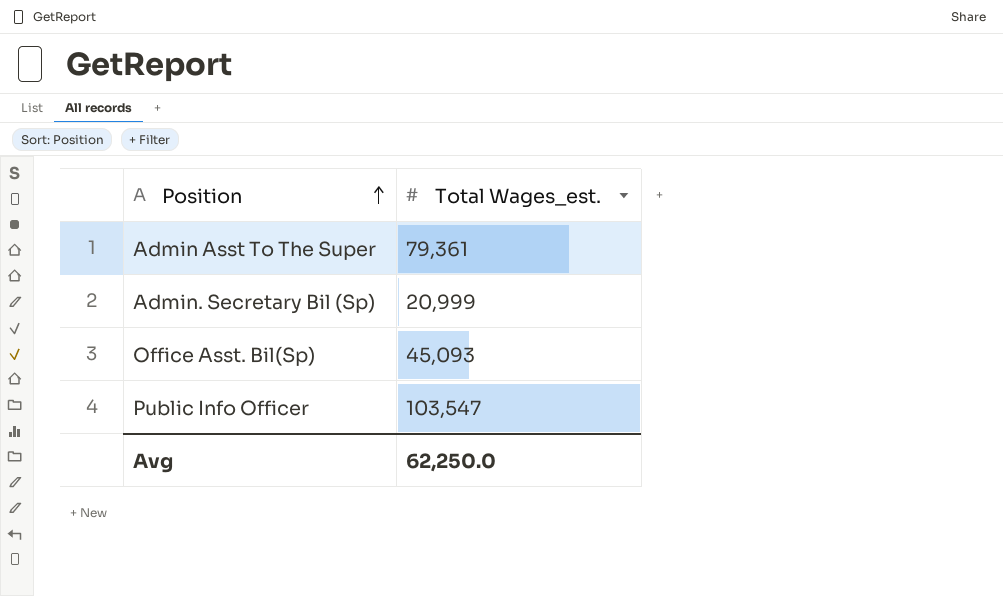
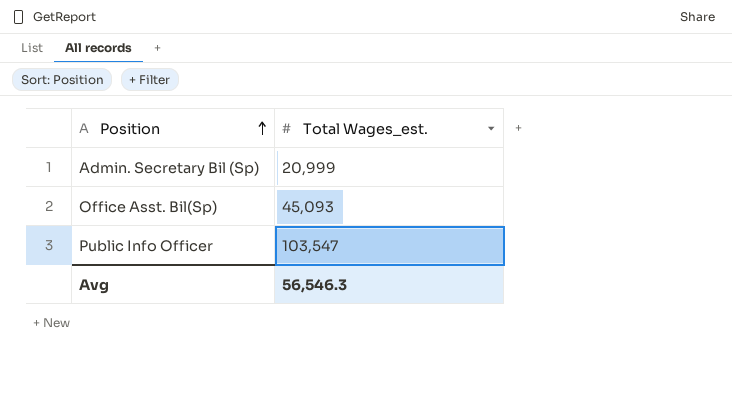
row Admin Asst To The Super: 79,361 -> none
Avg | Total Wages_est.: 62,250.0 -> 56,546.3

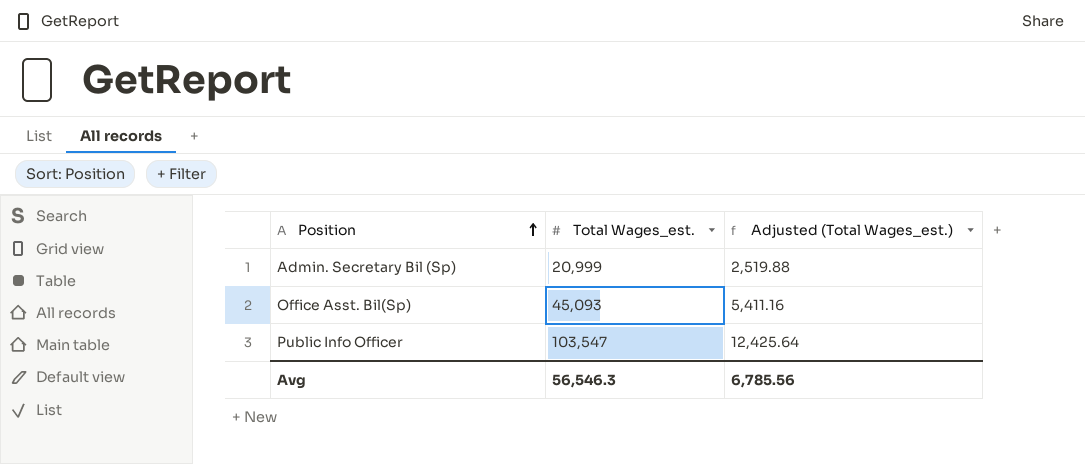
column Adjusted (Total Wages_est.) | formula: none -> [Total Wages_est.] * 0.12

